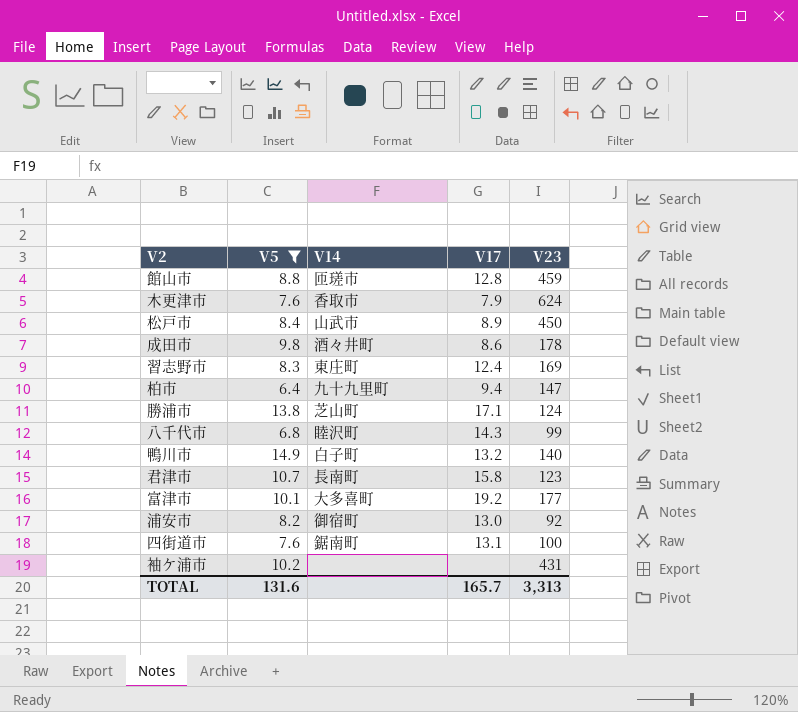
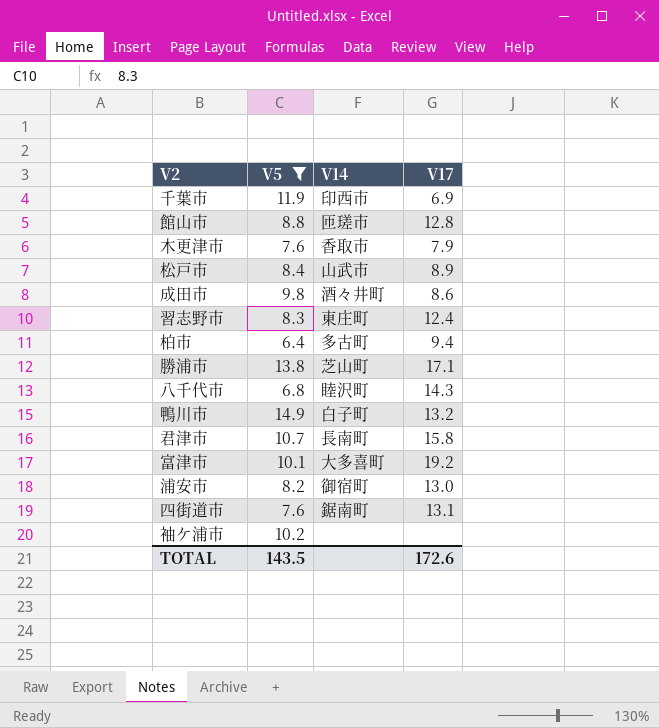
column V23 | position: 5 -> none
row 千葉市: none -> 11.9 | 印西市 | 6.9
柏市 | V14: 九十九里町 -> 多古町
TOTAL | V5: 131.6 -> 143.5
TOTAL | V17: 165.7 -> 172.6

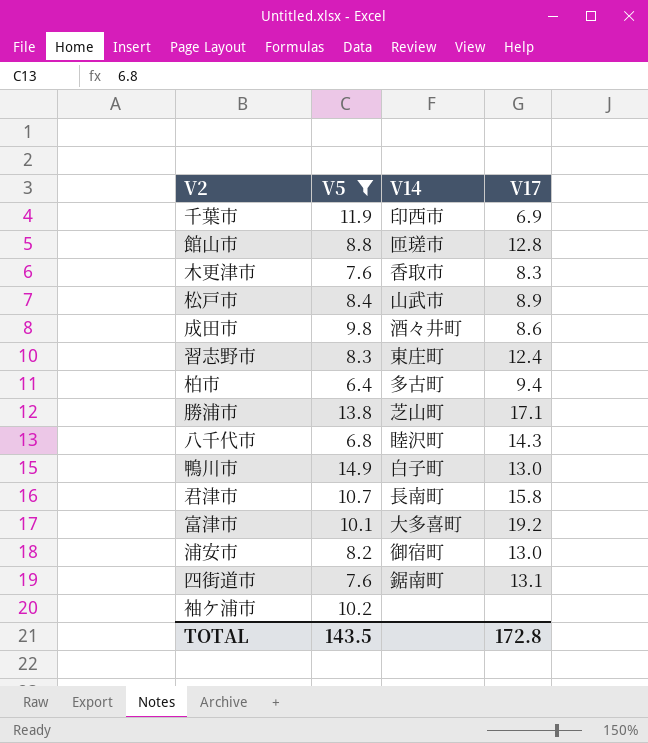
木更津市 | V17: 7.9 -> 8.3
鴨川市 | V17: 13.2 -> 13.0
TOTAL | V17: 172.6 -> 172.8

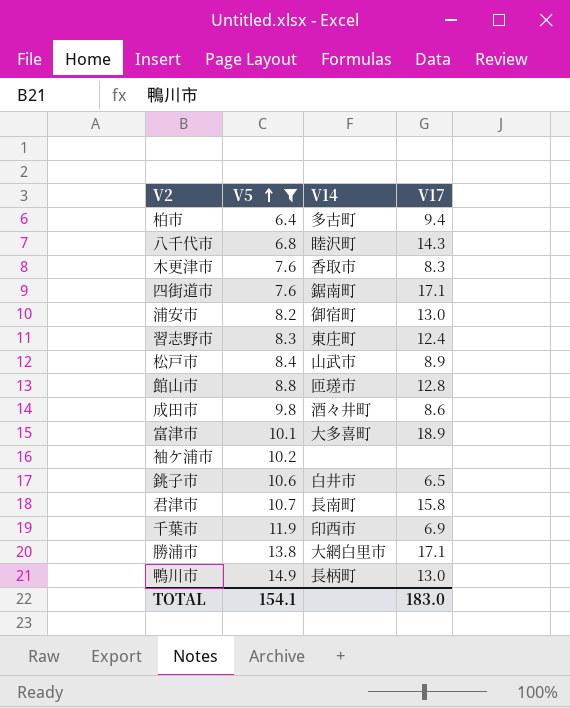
row order: none -> V5 ascending
四街道市 | V17: 13.1 -> 17.1
富津市 | V17: 19.2 -> 18.9
row 銚子市: none -> 10.6 | 白井市 | 6.5
勝浦市 | V14: 芝山町 -> 大網白里市
鴨川市 | V14: 白子町 -> 長柄町
TOTAL | V5: 143.5 -> 154.1
TOTAL | V17: 172.8 -> 183.0

